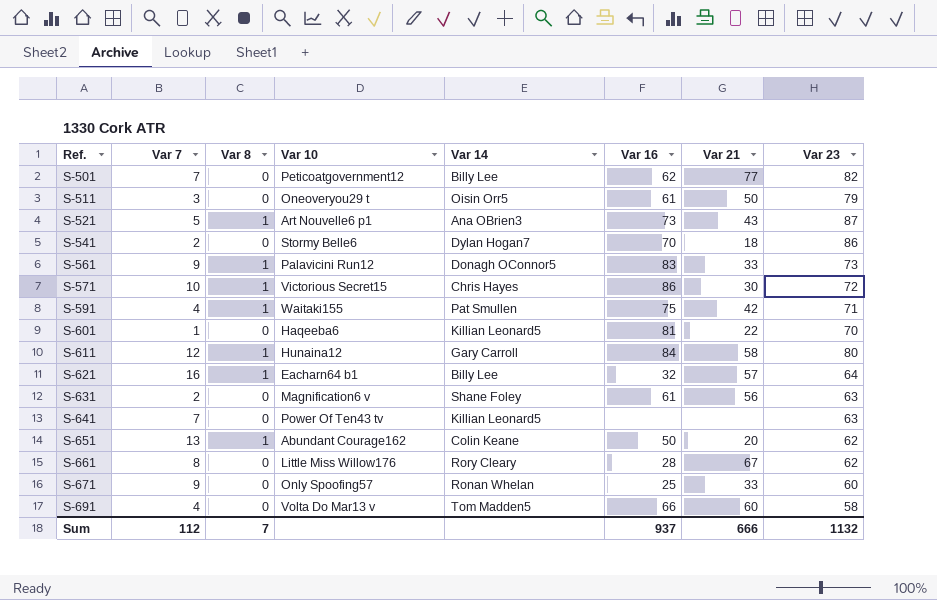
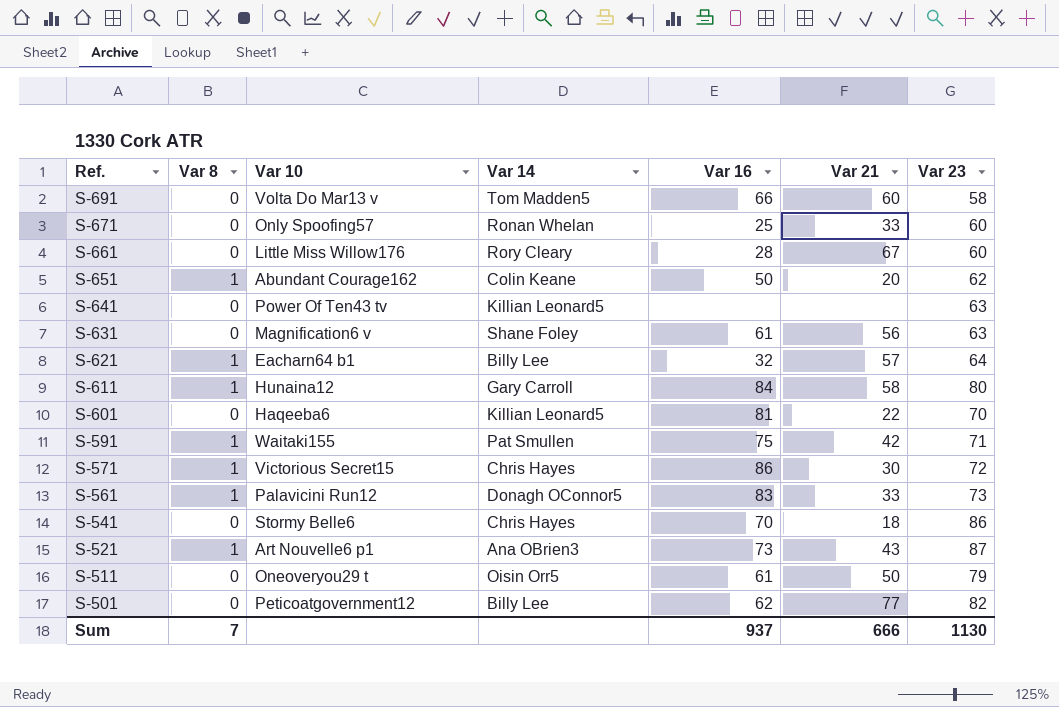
row order: Ref. ascending -> Ref. descending
column Var 7 | position: 2 -> none
S-661 | Var 23: 62 -> 60
S-541 | Var 14: Dylan Hogan7 -> Chris Hayes
Sum | Var 23: 1132 -> 1130

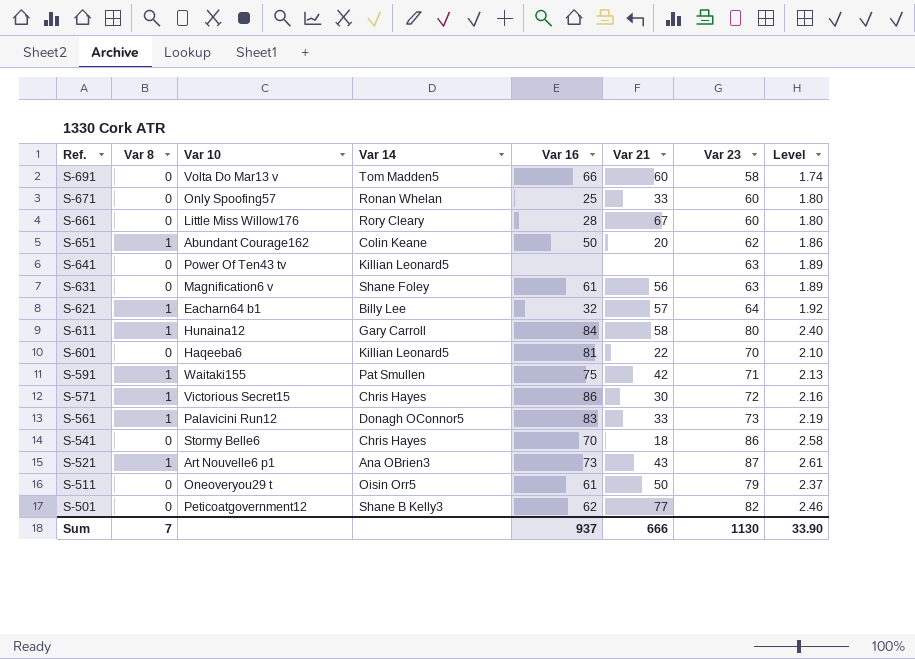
column Level | formula: none -> [Var 23] * 0.03
S-501 | Var 14: Billy Lee -> Shane B Kelly3

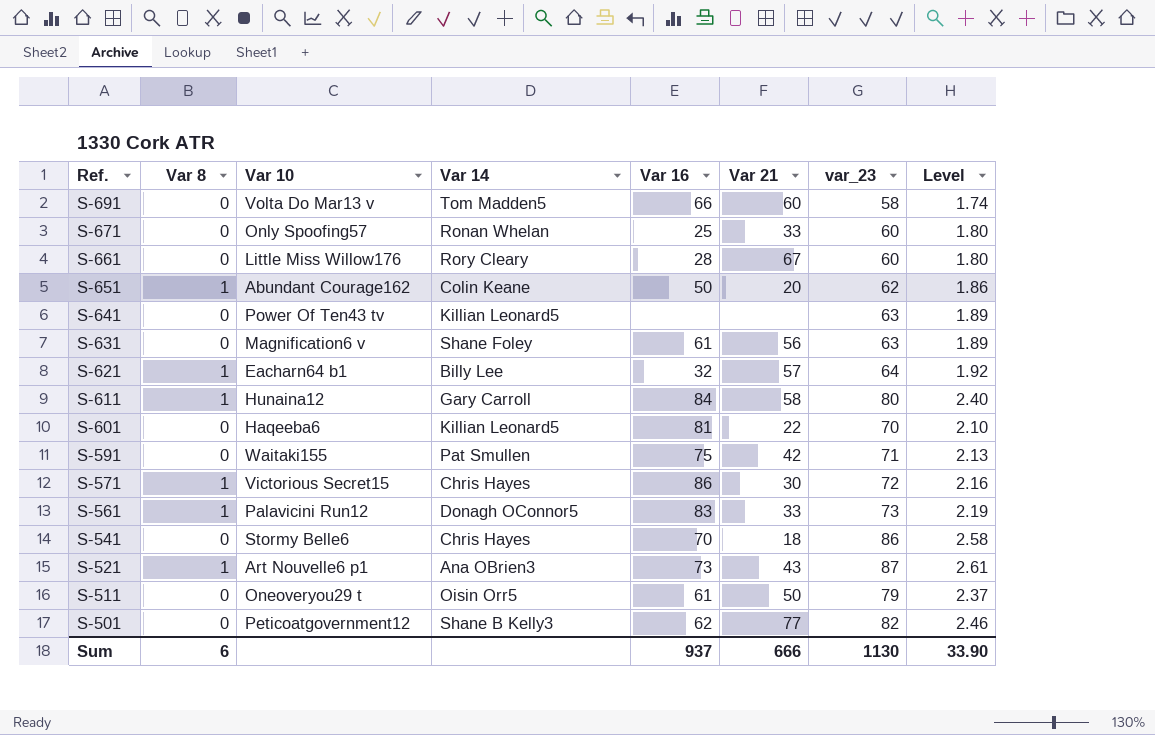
column name: Var 23 -> var_23
S-591 | Var 8: 1 -> 0
Sum | Var 8: 7 -> 6

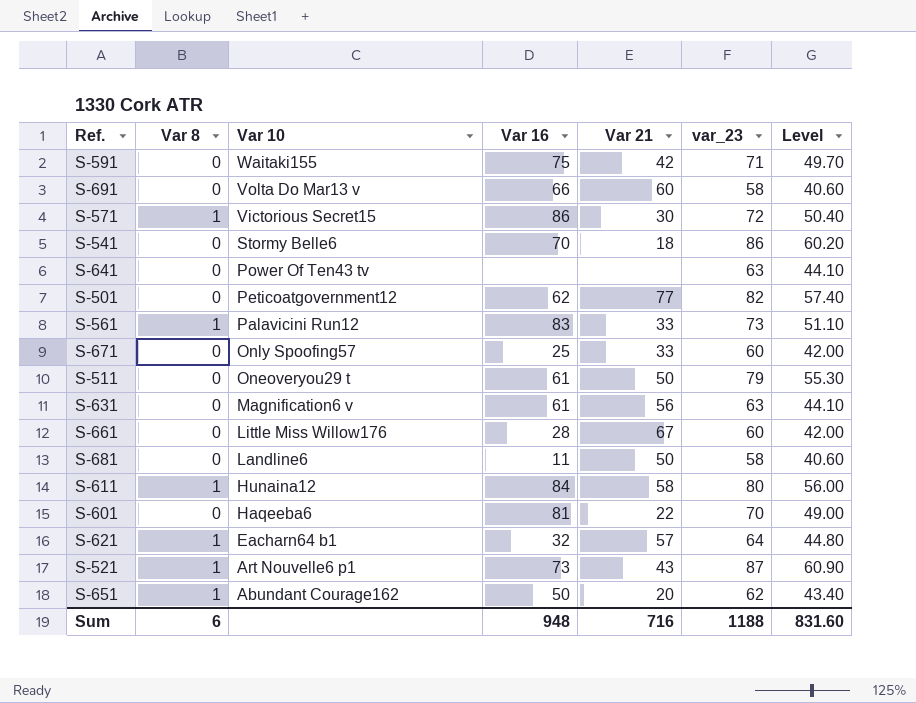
row order: Ref. descending -> Var 10 descending
column Var 14 | position: 4 -> none
column Level | formula: [var_23] * 0.03 -> [var_23] * 0.7
row S-681: none -> 0 | Landline6 | 11 | 50 | 58 | 40.60
Sum | Var 16: 937 -> 948
Sum | Var 21: 666 -> 716
Sum | var_23: 1130 -> 1188
Sum | Level: 33.90 -> 831.60

